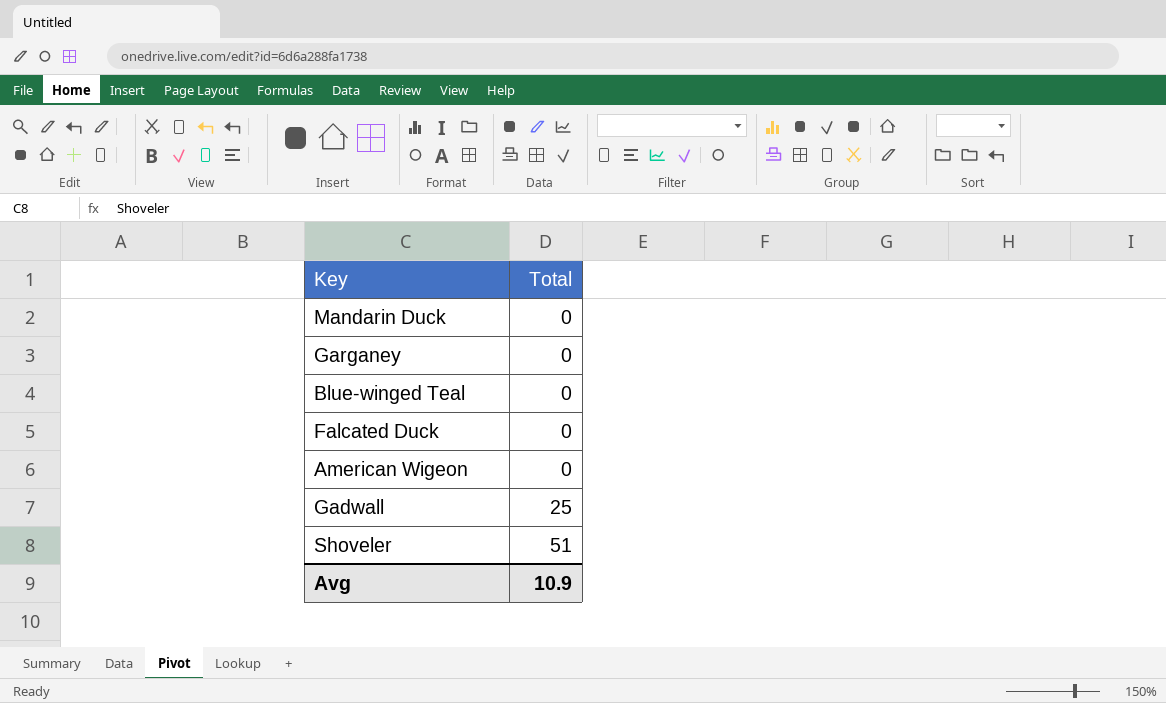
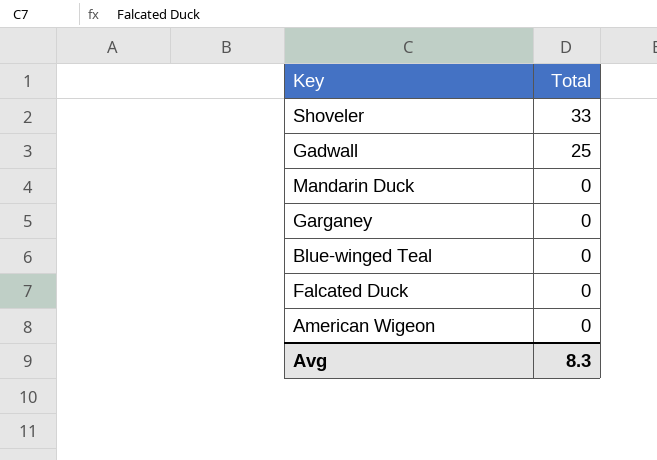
row order: Total ascending -> Total descending
Shoveler | Total: 51 -> 33
Avg | Total: 10.9 -> 8.3

